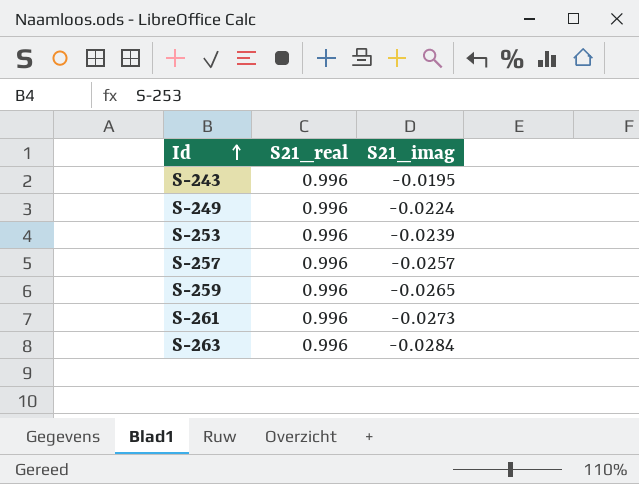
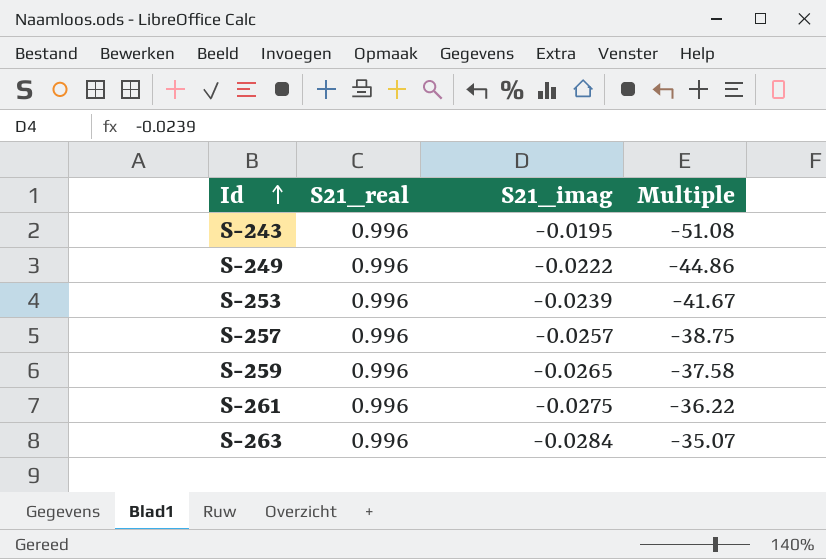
column Multiple | formula: none -> [S21_real] / [S21_imag]
S-249 | S21_imag: -0.0224 -> -0.0222
S-261 | S21_imag: -0.0273 -> -0.0275

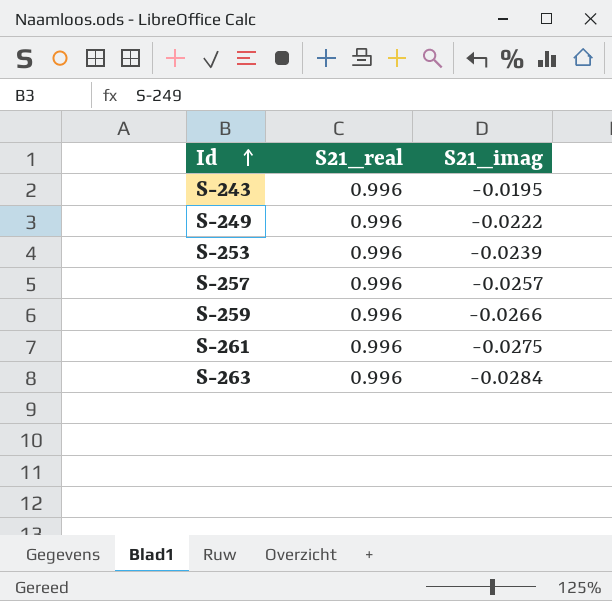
column Multiple | formula: [S21_real] / [S21_imag] -> none
S-259 | S21_imag: -0.0265 -> -0.0266

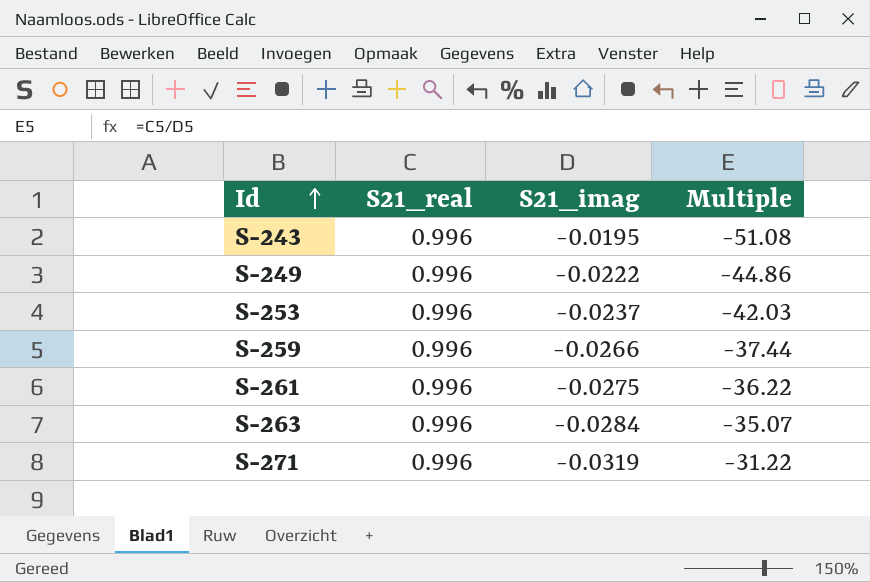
column Multiple | formula: none -> [S21_real] / [S21_imag]
row S-257: 0.996 | -0.0257 -> none
S-253 | S21_imag: -0.0239 -> -0.0237
row S-271: none -> 0.996 | -0.0319 | -31.22

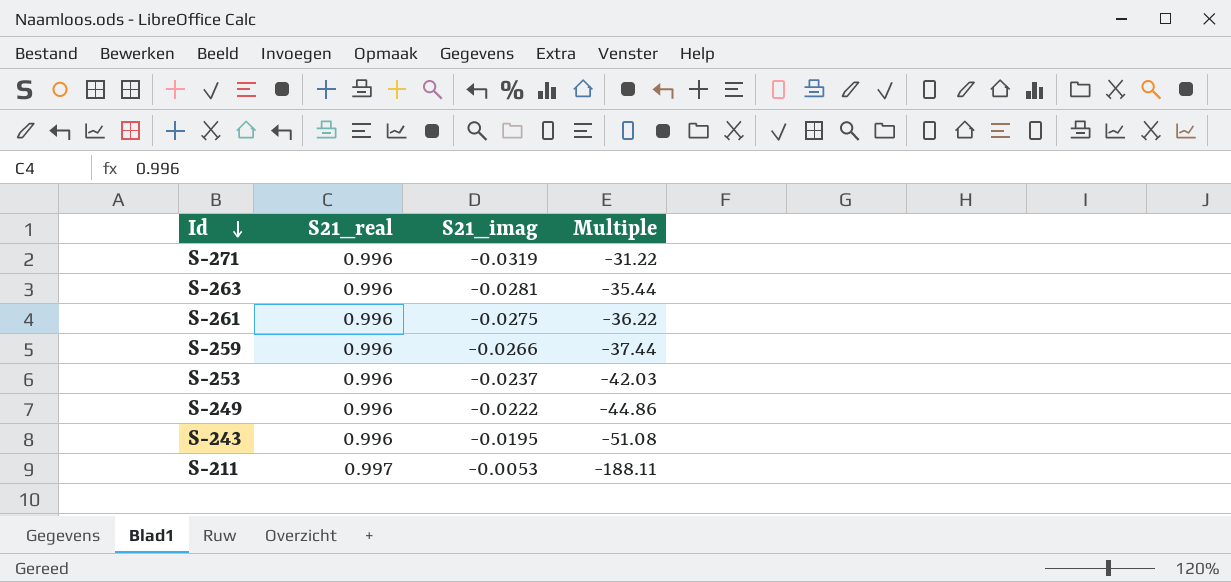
row order: Id ascending -> Id descending
S-263 | S21_imag: -0.0284 -> -0.0281
S-263 | Multiple: -35.07 -> -35.44
row S-211: none -> 0.997 | -0.0053 | -188.11

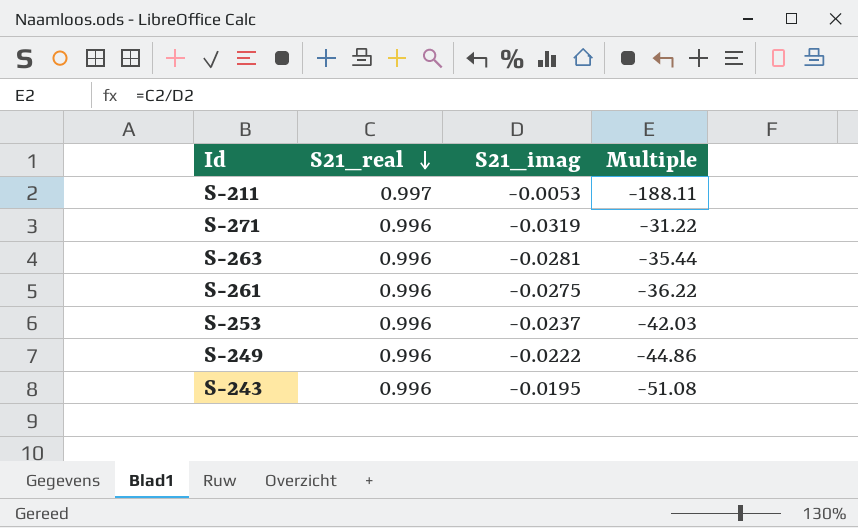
row order: Id descending -> S21_real descending
row S-259: 0.996 | -0.0266 | -37.44 -> none

